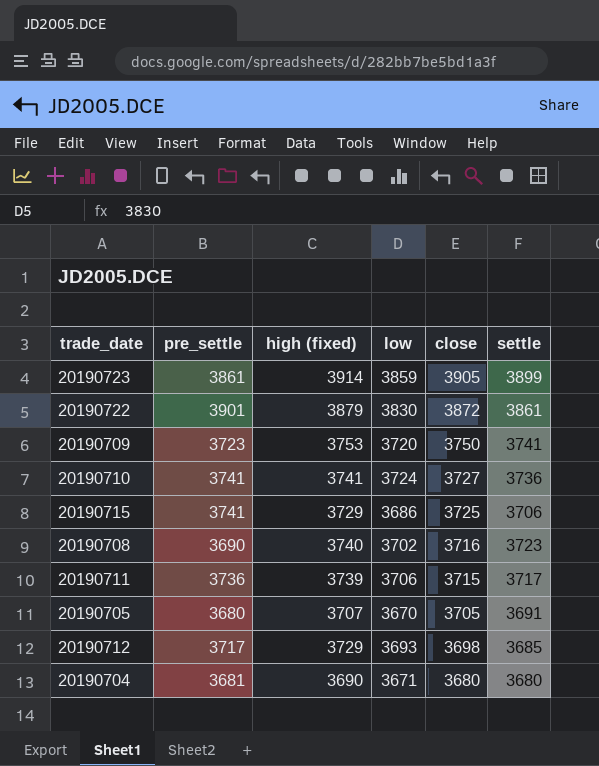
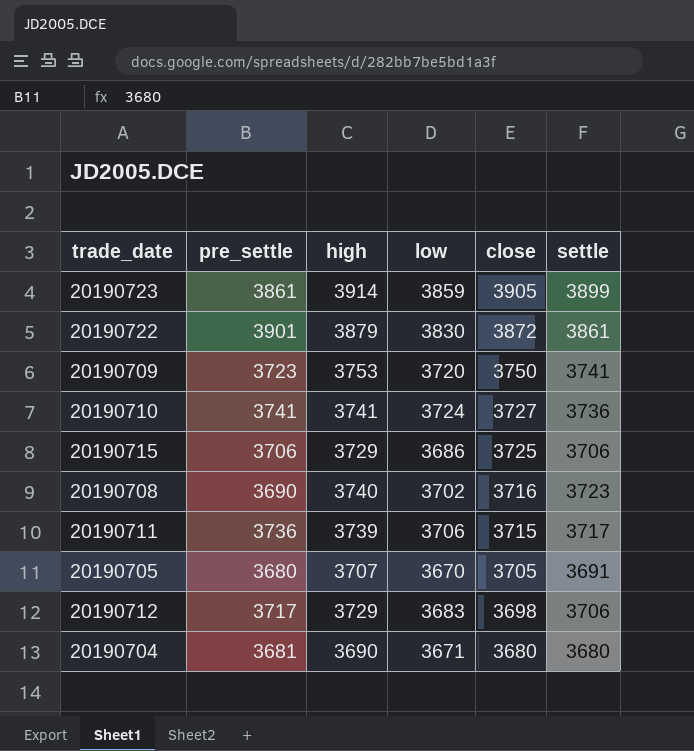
column name: high (fixed) -> high
20190715 | pre_settle: 3741 -> 3706
20190712 | low: 3693 -> 3683
20190712 | settle: 3685 -> 3706

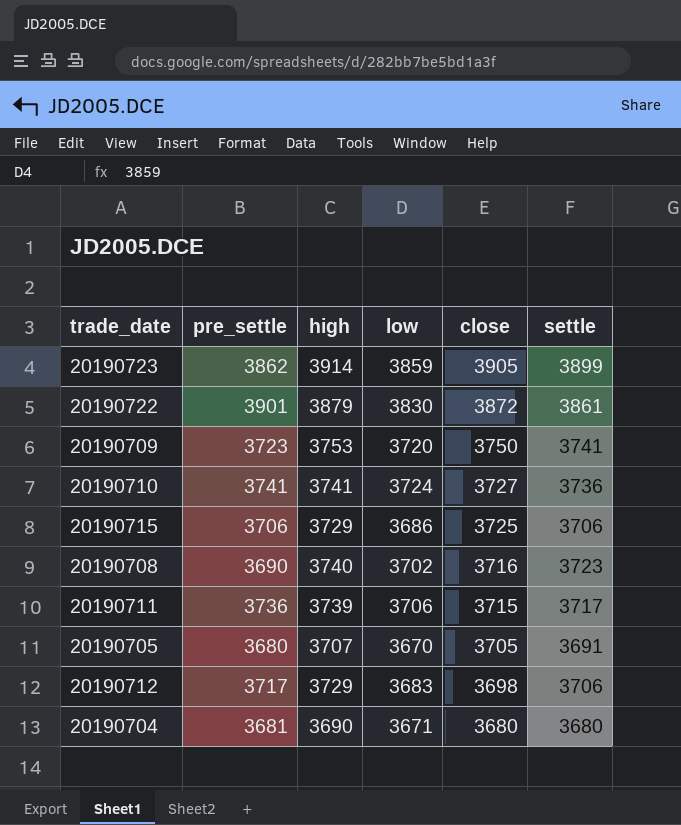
20190723 | pre_settle: 3861 -> 3862

